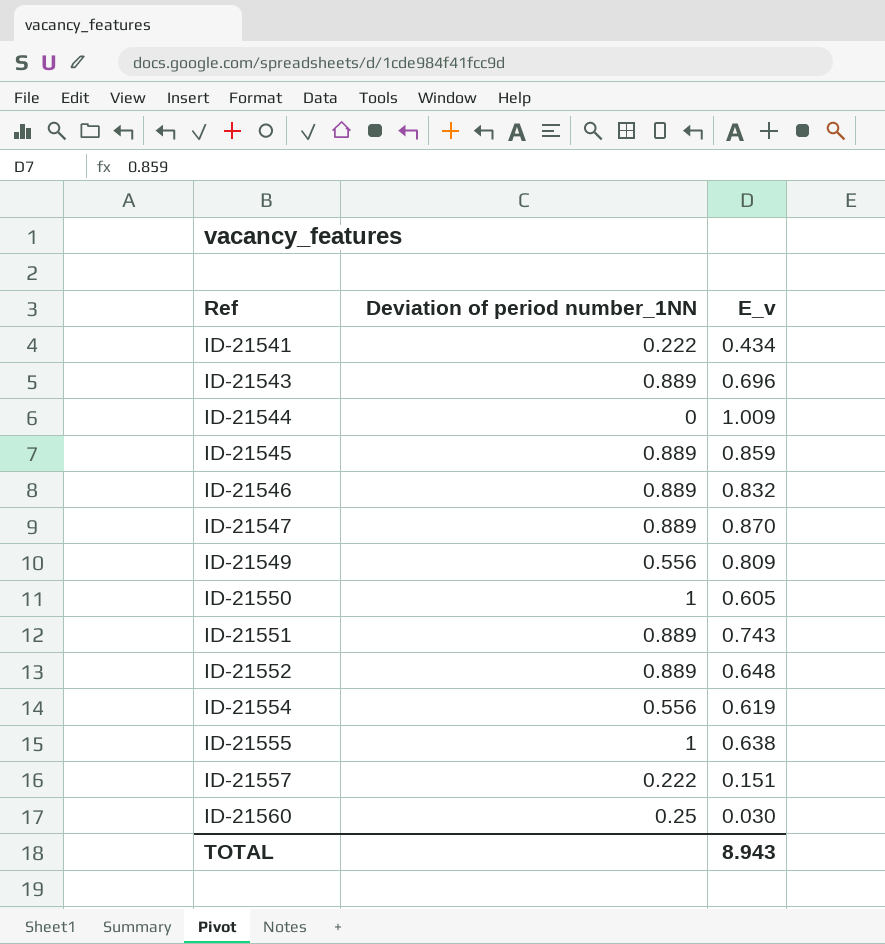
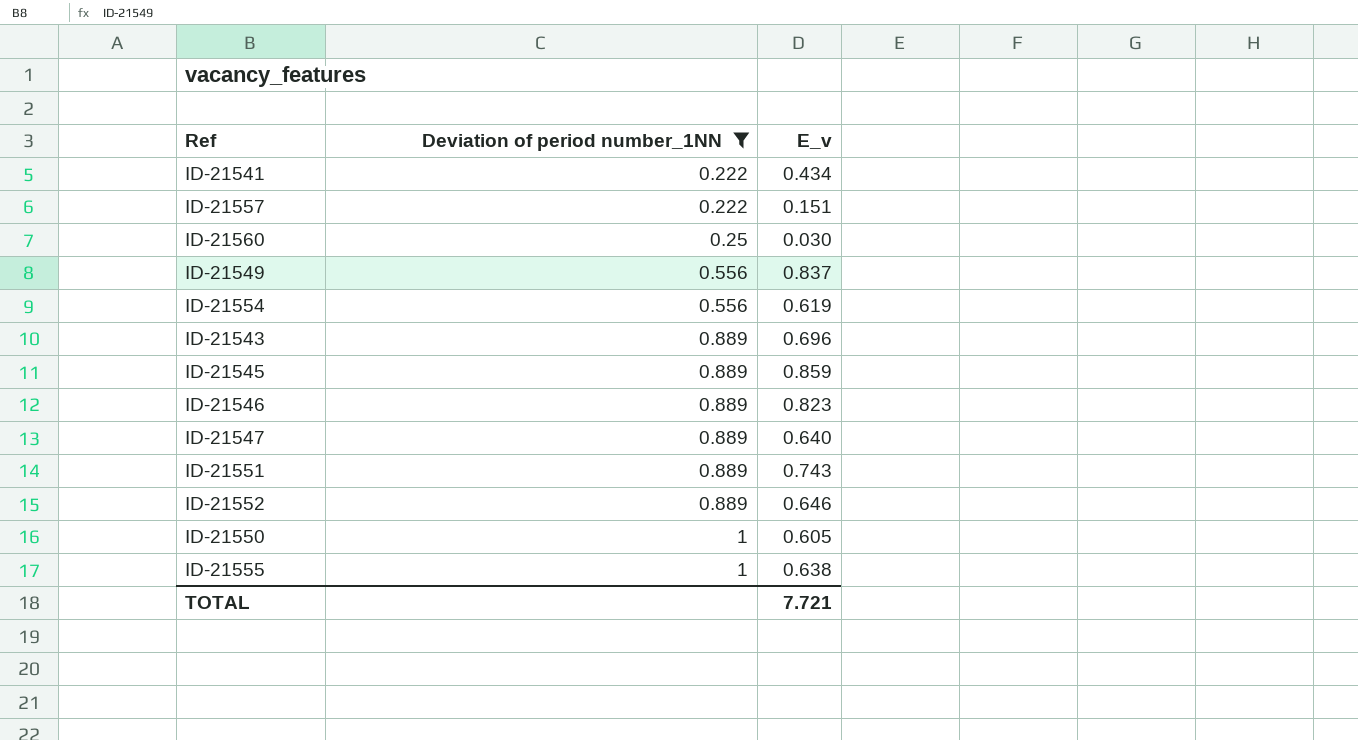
filter: none -> Deviation of period number_1NN != 0
row order: Ref ascending -> Deviation of period number_1NN ascending
ID-21549 | E_v: 0.809 -> 0.837
ID-21546 | E_v: 0.832 -> 0.823
ID-21547 | E_v: 0.870 -> 0.640
ID-21552 | E_v: 0.648 -> 0.646
TOTAL | E_v: 8.943 -> 7.721

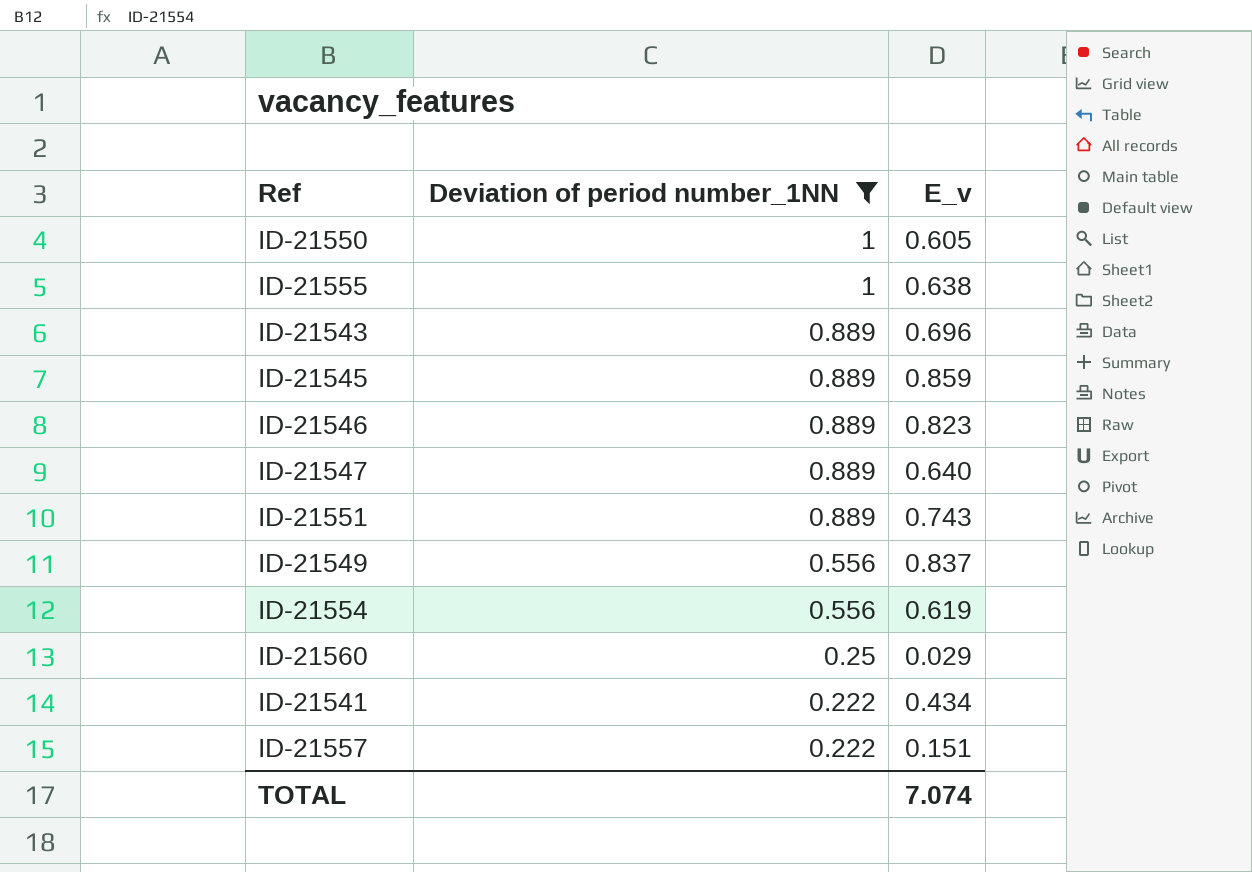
row order: Deviation of period number_1NN ascending -> Deviation of period number_1NN descending
row ID-21552: 0.889 | 0.646 -> none
ID-21560 | E_v: 0.030 -> 0.029
TOTAL | E_v: 7.721 -> 7.074

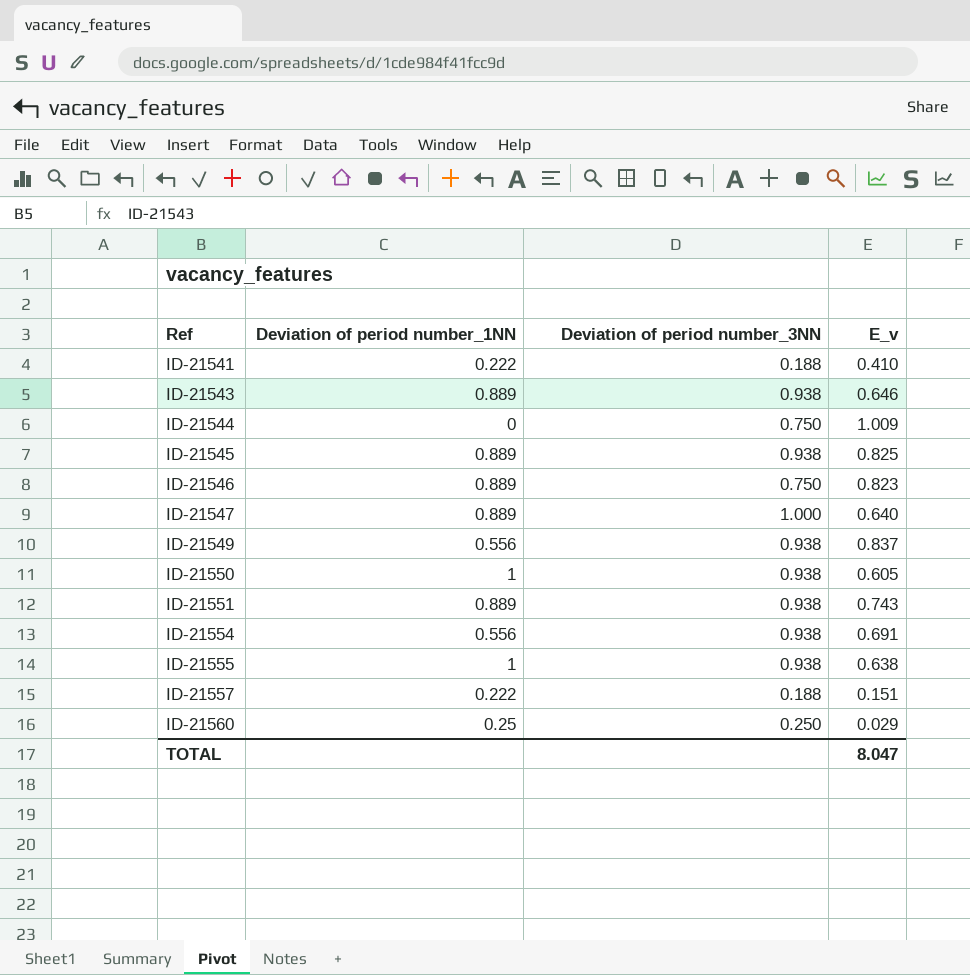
filter: Deviation of period number_1NN != 0 -> none
row order: Deviation of period number_1NN descending -> Ref ascending
column Deviation of period number_3NN | position: none -> 3
ID-21541 | E_v: 0.434 -> 0.410
ID-21543 | E_v: 0.696 -> 0.646
ID-21545 | E_v: 0.859 -> 0.825
ID-21554 | E_v: 0.619 -> 0.691
TOTAL | E_v: 7.074 -> 8.047

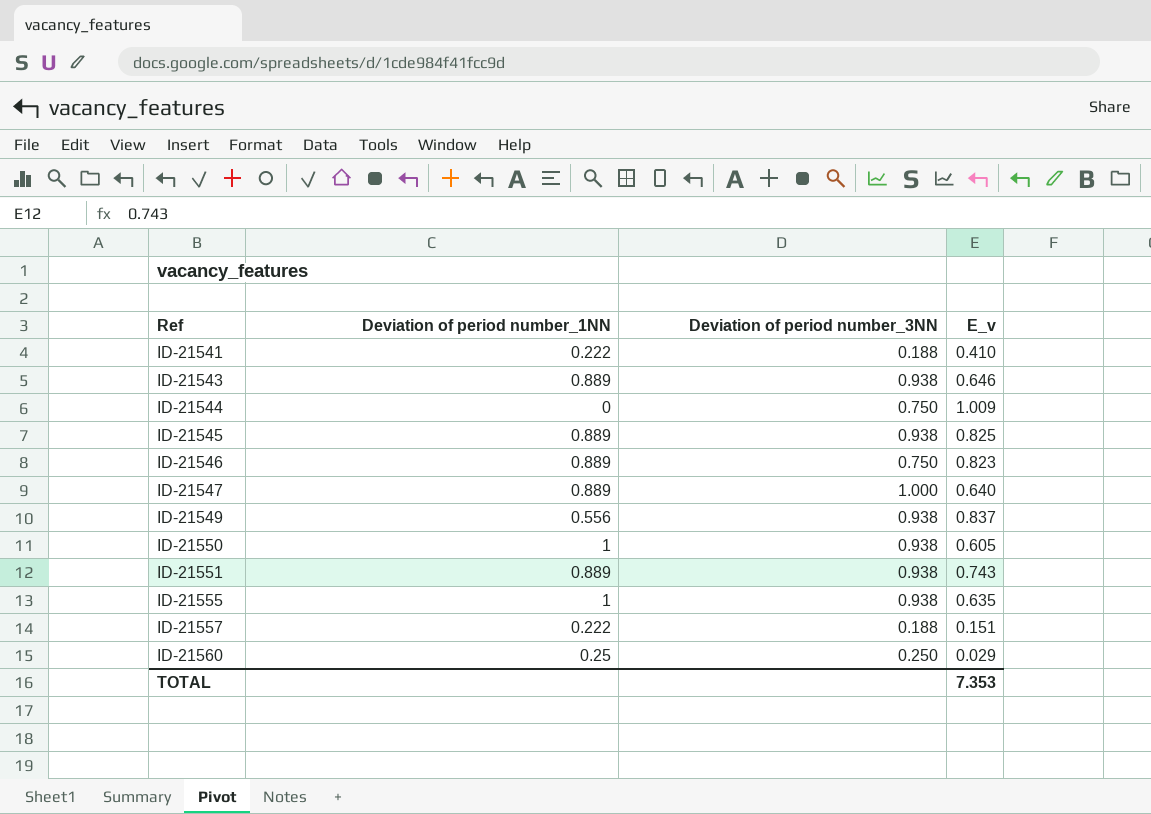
row ID-21554: 0.556 | 0.938 | 0.691 -> none
ID-21555 | E_v: 0.638 -> 0.635
TOTAL | E_v: 8.047 -> 7.353

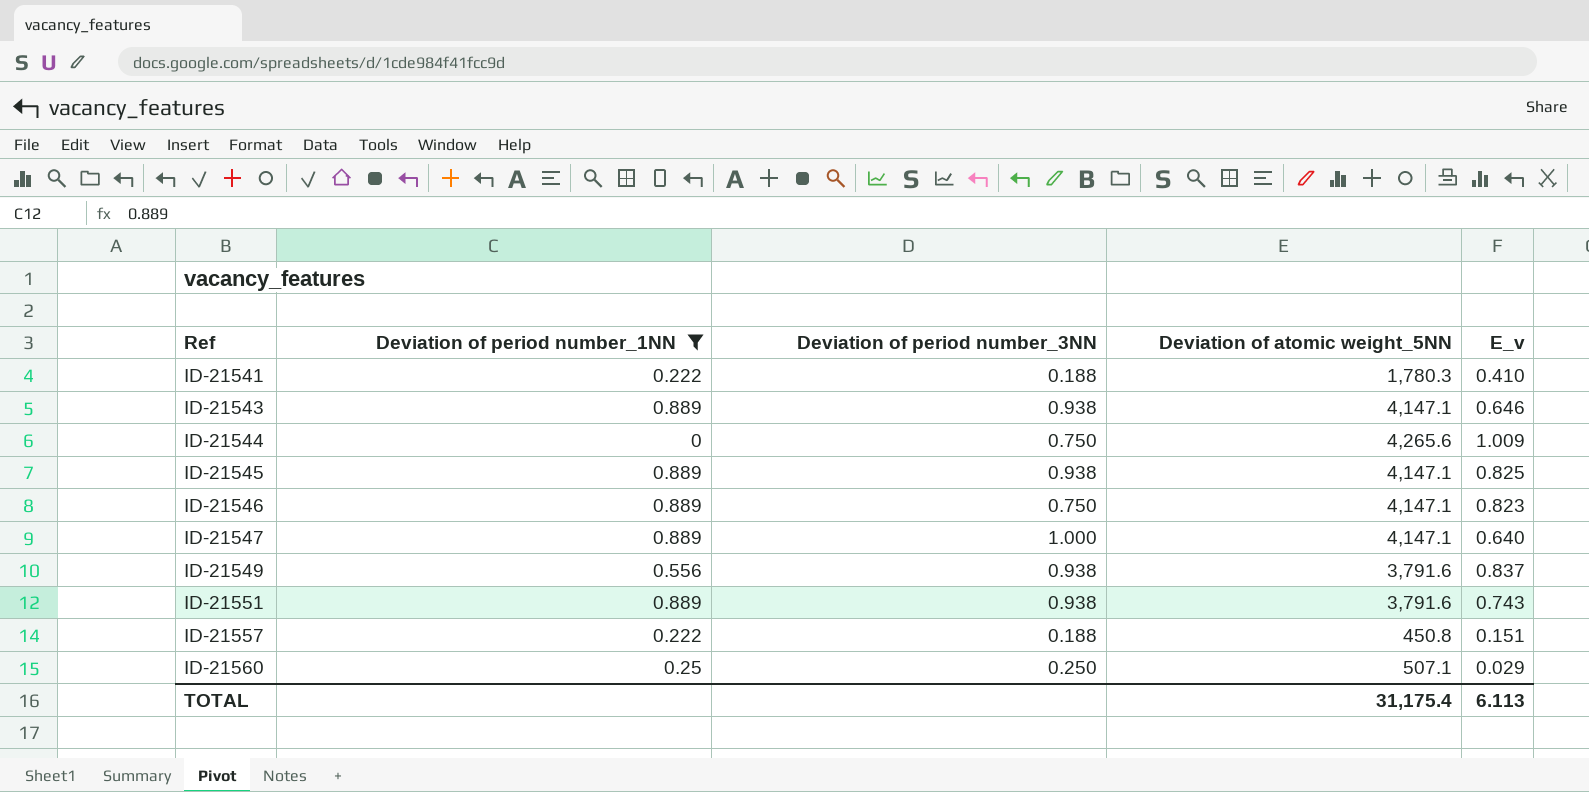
filter: none -> Deviation of period number_1NN != 1
column Deviation of atomic weight_5NN | position: none -> 4
TOTAL | E_v: 7.353 -> 6.113

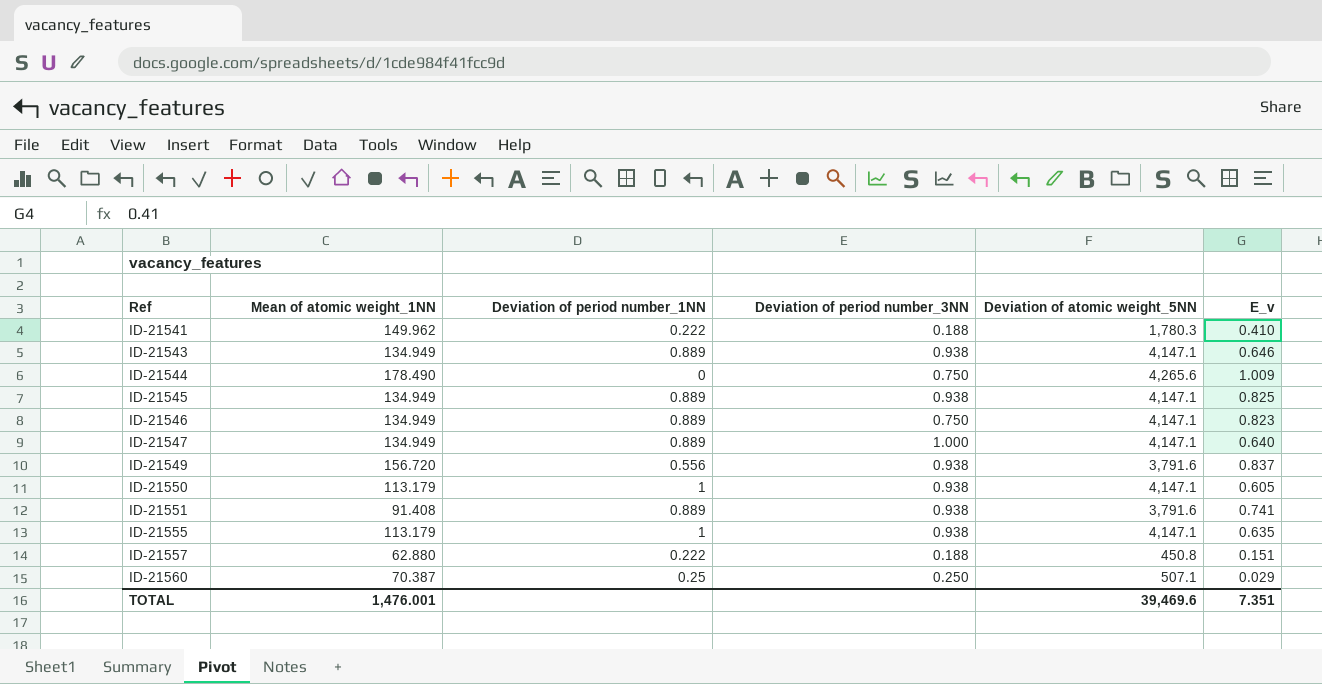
filter: Deviation of period number_1NN != 1 -> none
column Mean of atomic weight_1NN | position: none -> 2
ID-21551 | E_v: 0.743 -> 0.741
TOTAL | Deviation of atomic weight_5NN: 31,175.4 -> 39,469.6
TOTAL | E_v: 6.113 -> 7.351

